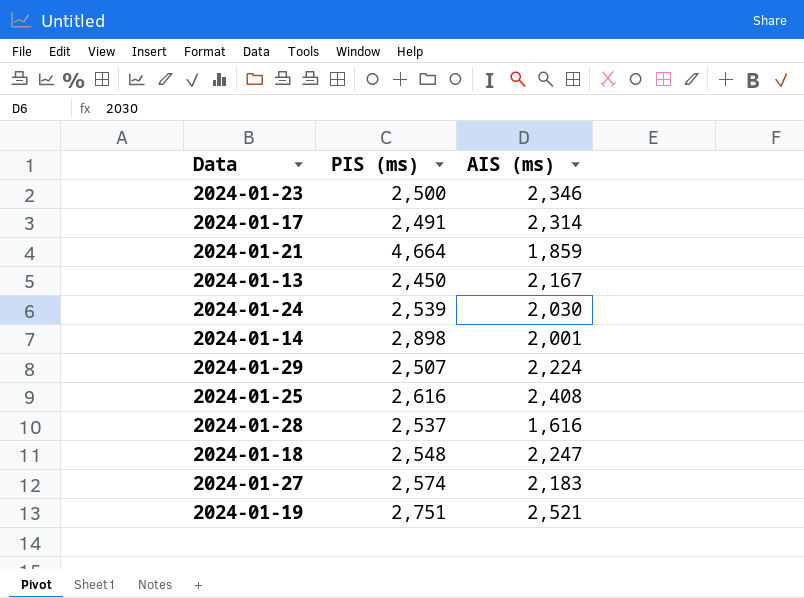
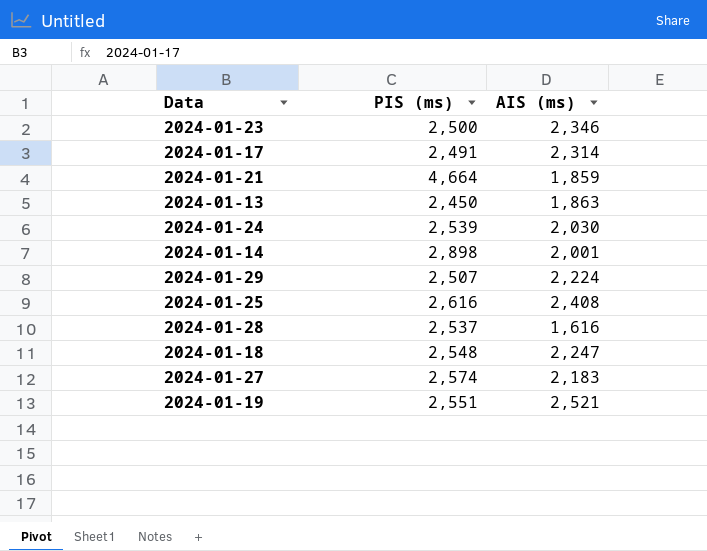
2024-01-13 | AIS (ms): 2,167 -> 1,863
2024-01-19 | PIS (ms): 2,751 -> 2,551

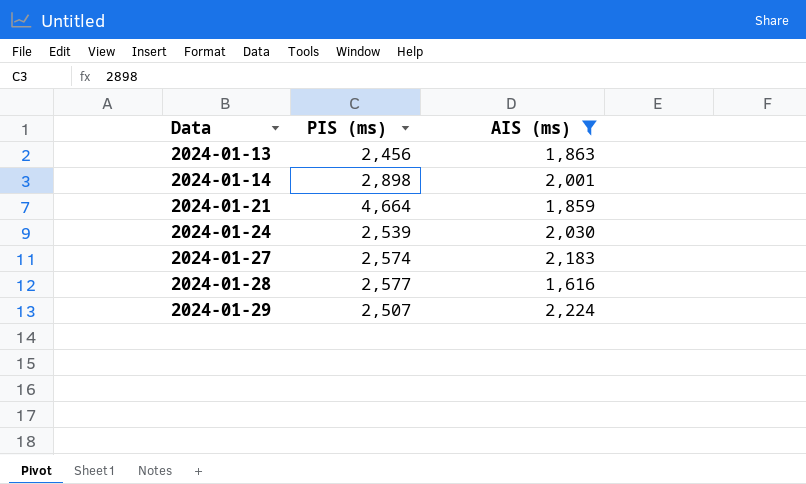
filter: none -> AIS (ms) <= 2,224
row order: none -> Data ascending
2024-01-13 | PIS (ms): 2,450 -> 2,456
2024-01-28 | PIS (ms): 2,537 -> 2,577

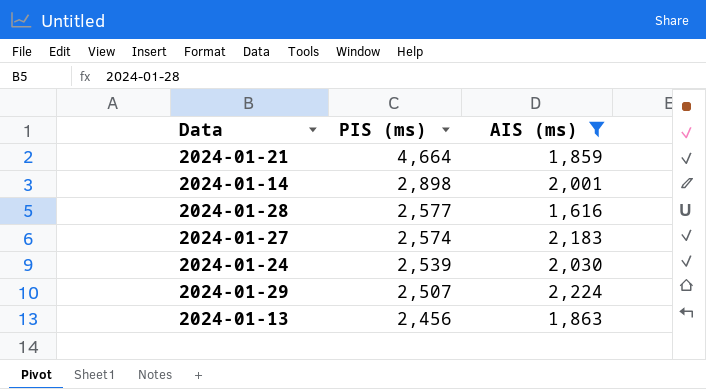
row order: Data ascending -> PIS (ms) descending

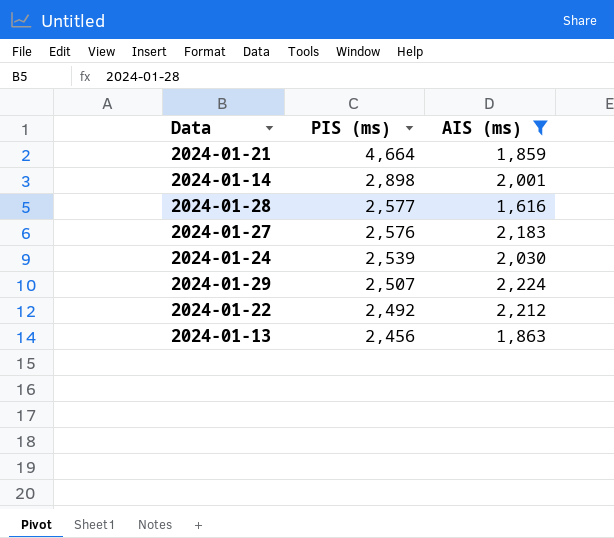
2024-01-27 | PIS (ms): 2,574 -> 2,576
row 2024-01-22: none -> 2,492 | 2,212

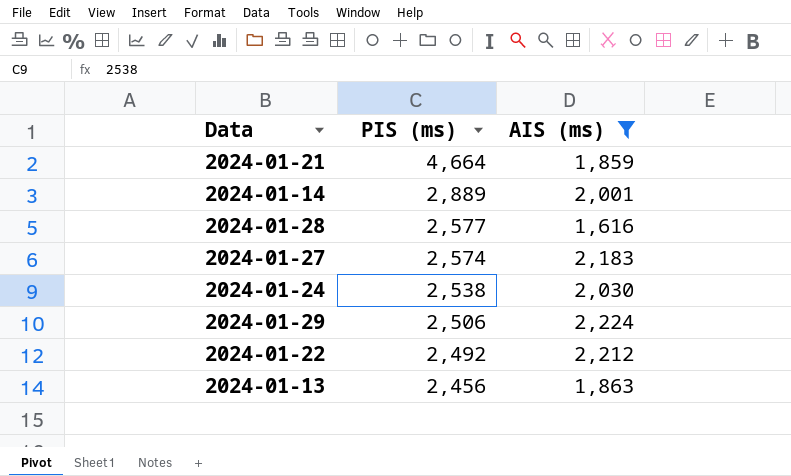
2024-01-14 | PIS (ms): 2,898 -> 2,889
2024-01-27 | PIS (ms): 2,576 -> 2,574
2024-01-24 | PIS (ms): 2,539 -> 2,538
2024-01-29 | PIS (ms): 2,507 -> 2,506

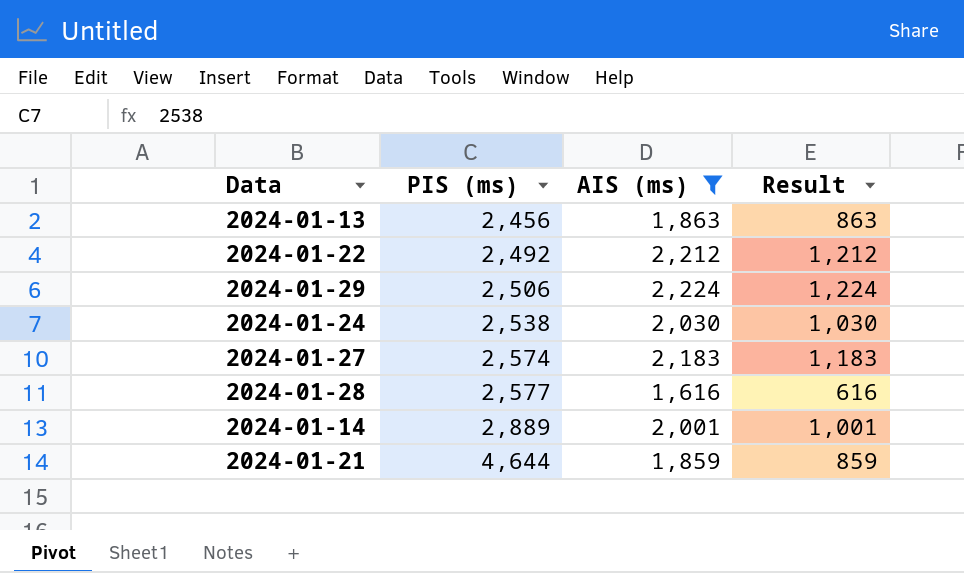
row order: PIS (ms) descending -> PIS (ms) ascending
column Result | formula: none -> [AIS (ms)] - 1000
2024-01-21 | PIS (ms): 4,664 -> 4,644

